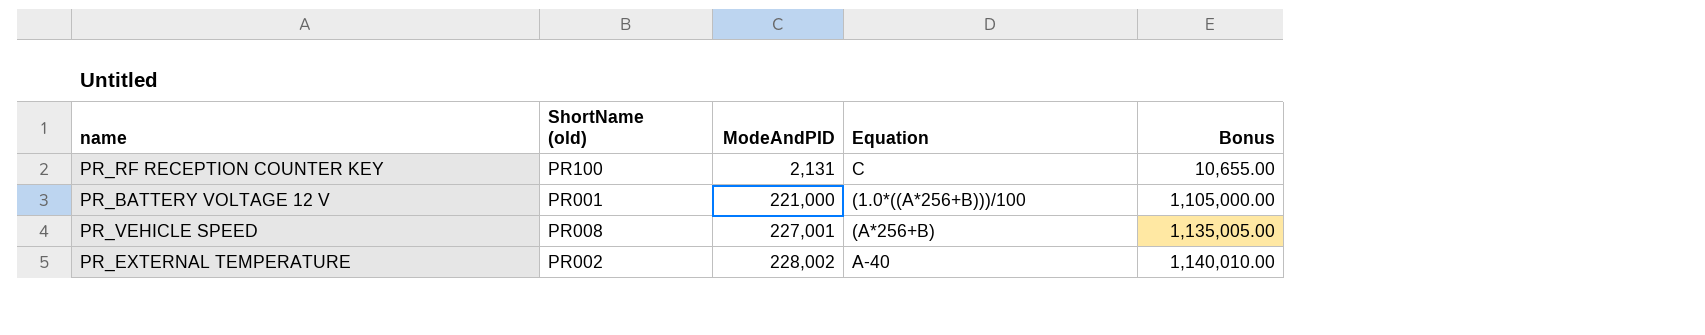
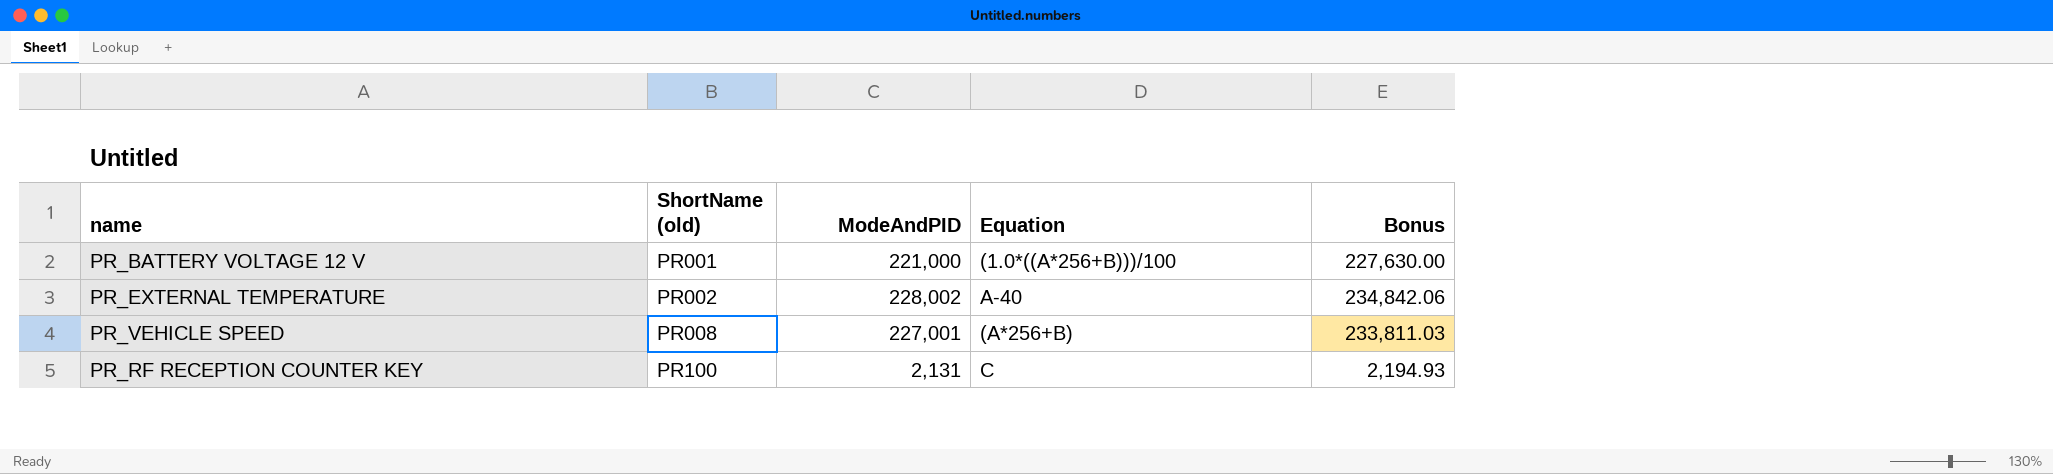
row order: ModeAndPID ascending -> ShortName (old) ascending
column Bonus | formula: [ModeAndPID] * 5 -> [ModeAndPID] * 1.03

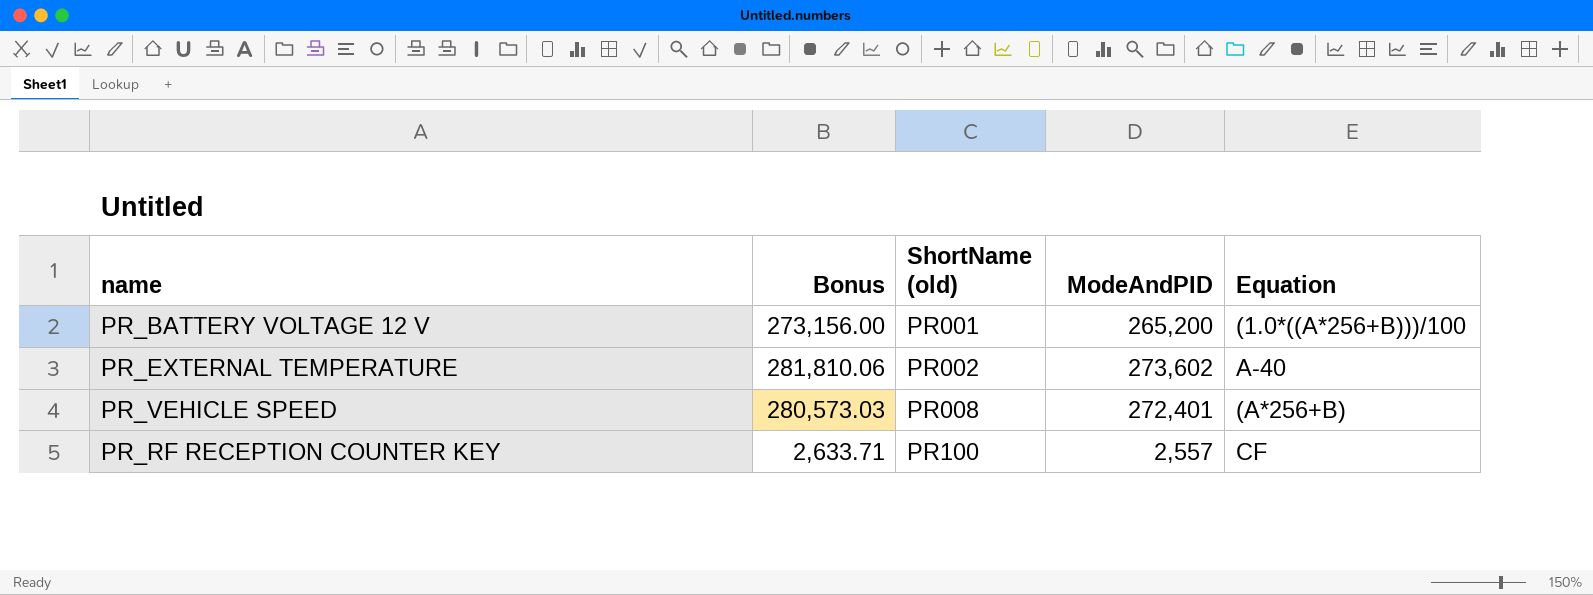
column Bonus | position: 5 -> 2
PR_BATTERY VOLTAGE 12 V | Bonus: 227,630.00 -> 273,156.00
PR_BATTERY VOLTAGE 12 V | ModeAndPID: 221,000 -> 265,200
PR_EXTERNAL TEMPERATURE | Bonus: 234,842.06 -> 281,810.06
PR_EXTERNAL TEMPERATURE | ModeAndPID: 228,002 -> 273,602
PR_VEHICLE SPEED | Bonus: 233,811.03 -> 280,573.03
PR_VEHICLE SPEED | ModeAndPID: 227,001 -> 272,401
PR_RF RECEPTION COUNTER KEY | Bonus: 2,194.93 -> 2,633.71
PR_RF RECEPTION COUNTER KEY | ModeAndPID: 2,131 -> 2,557
PR_RF RECEPTION COUNTER KEY | Equation: C -> CF

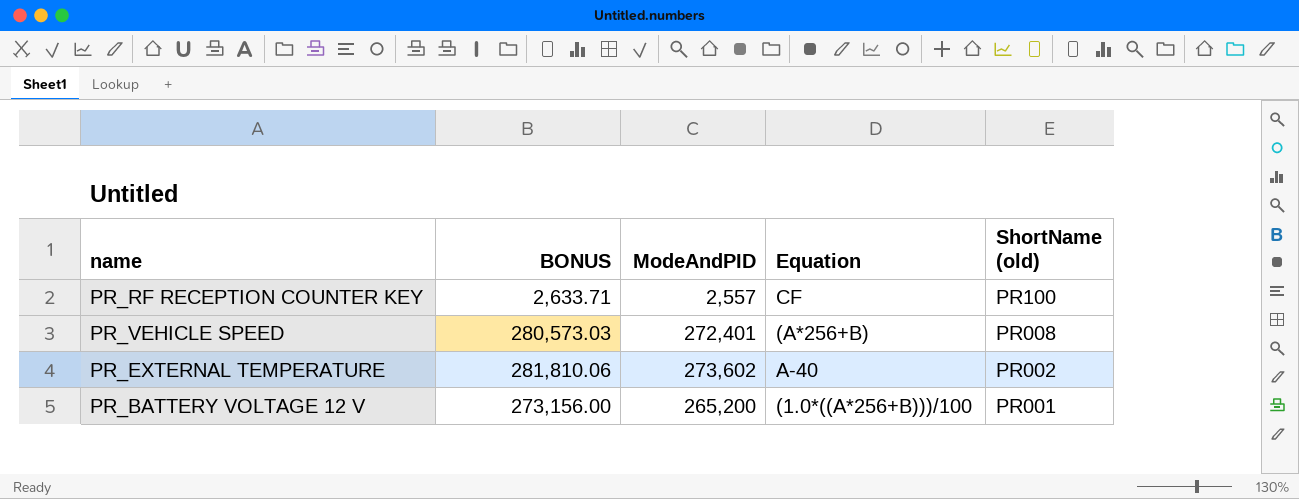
row order: ShortName (old) ascending -> ShortName (old) descending
column name: Bonus -> BONUS
column ShortName (old) | position: 3 -> 5

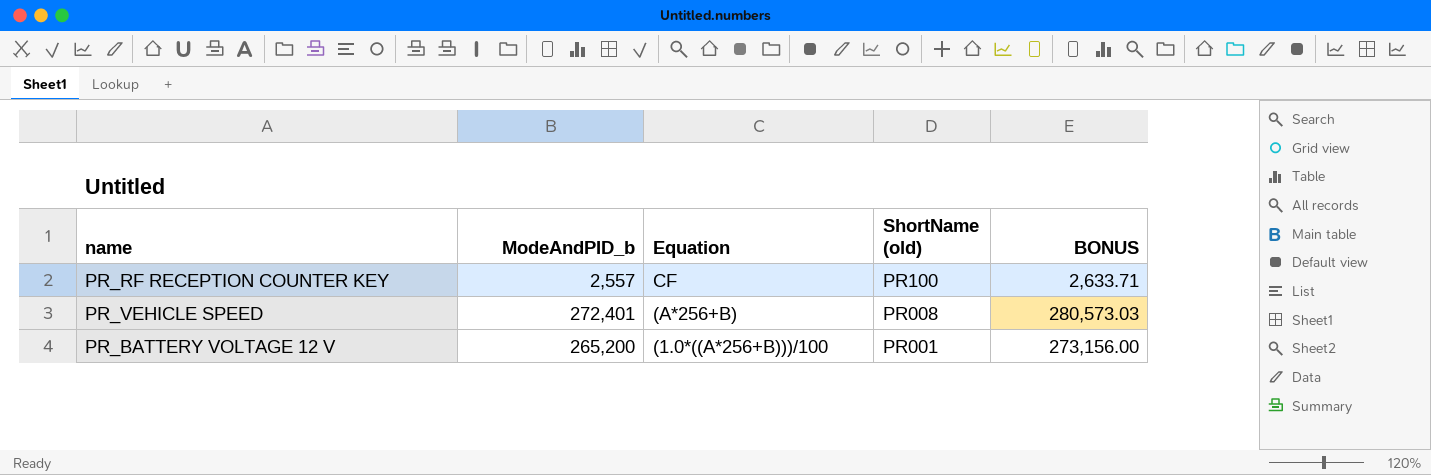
column name: ModeAndPID -> ModeAndPID_b
column BONUS | position: 2 -> 5
row PR_EXTERNAL TEMPERATURE: 281,810.06 | 273,602 | A-40 | PR002 -> none

